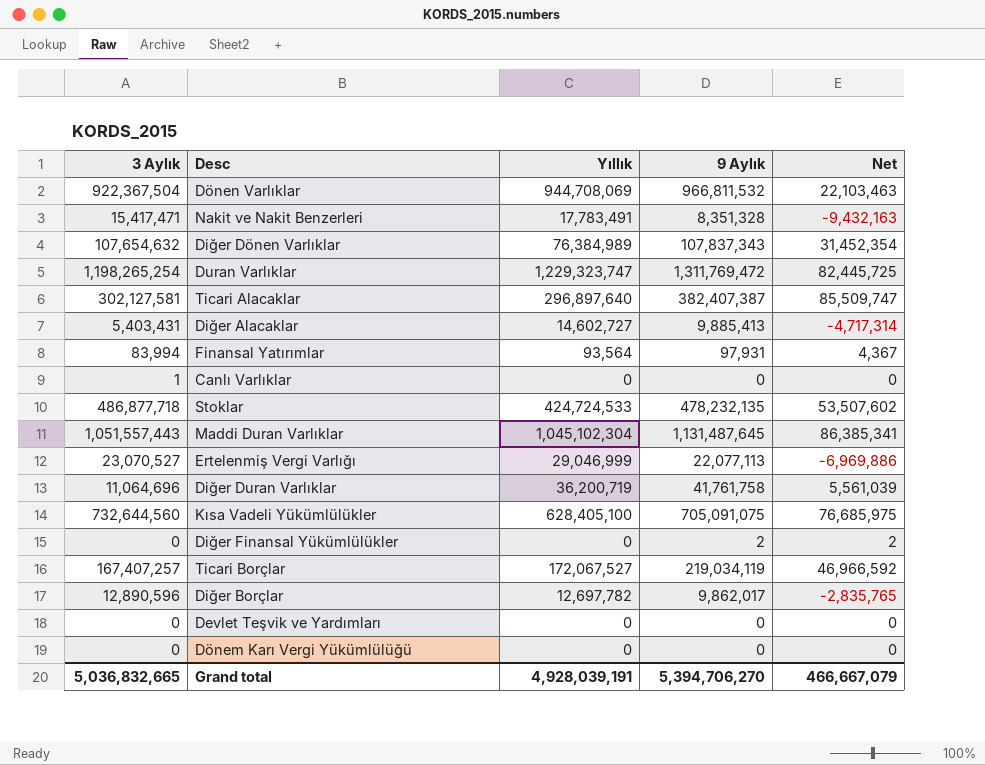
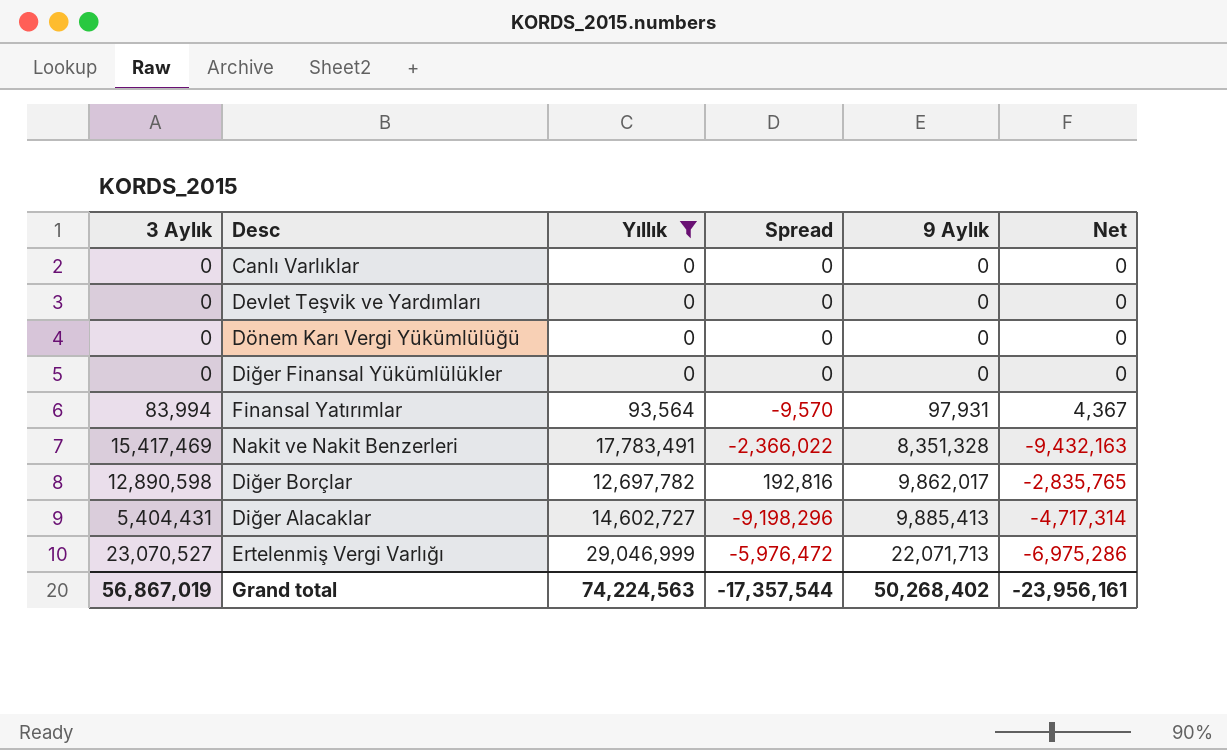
filter: none -> Yıllık <= 29,046,999
row order: none -> 9 Aylık ascending
column Spread | formula: none -> [3 Aylık] - [Yıllık]
Canlı Varlıklar | 3 Aylık: 1 -> 0
Diğer Finansal Yükümlülükler | 9 Aylık: 2 -> 0
Diğer Finansal Yükümlülükler | Net: 2 -> 0
Nakit ve Nakit Benzerleri | 3 Aylık: 15,417,471 -> 15,417,469
Diğer Borçlar | 3 Aylık: 12,890,596 -> 12,890,598
Diğer Alacaklar | 3 Aylık: 5,403,431 -> 5,404,431
Ertelenmiş Vergi Varlığı | 9 Aylık: 22,077,113 -> 22,071,713
Ertelenmiş Vergi Varlığı | Net: -6,969,886 -> -6,975,286
Grand total | 3 Aylık: 5,036,832,665 -> 56,867,019
Grand total | Yıllık: 4,928,039,191 -> 74,224,563
Grand total | 9 Aylık: 5,394,706,270 -> 50,268,402
Grand total | Net: 466,667,079 -> -23,956,161

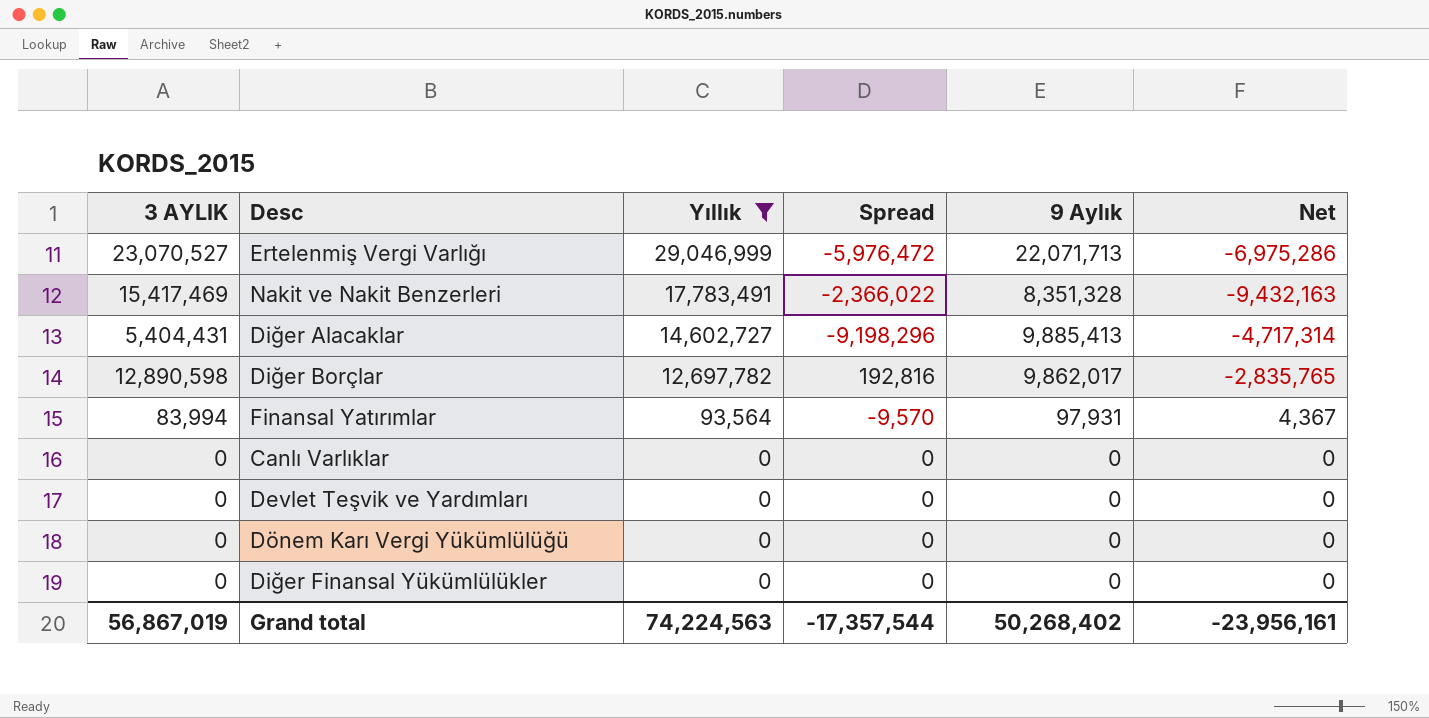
row order: 9 Aylık ascending -> Yıllık descending
column name: 3 Aylık -> 3 AYLIK

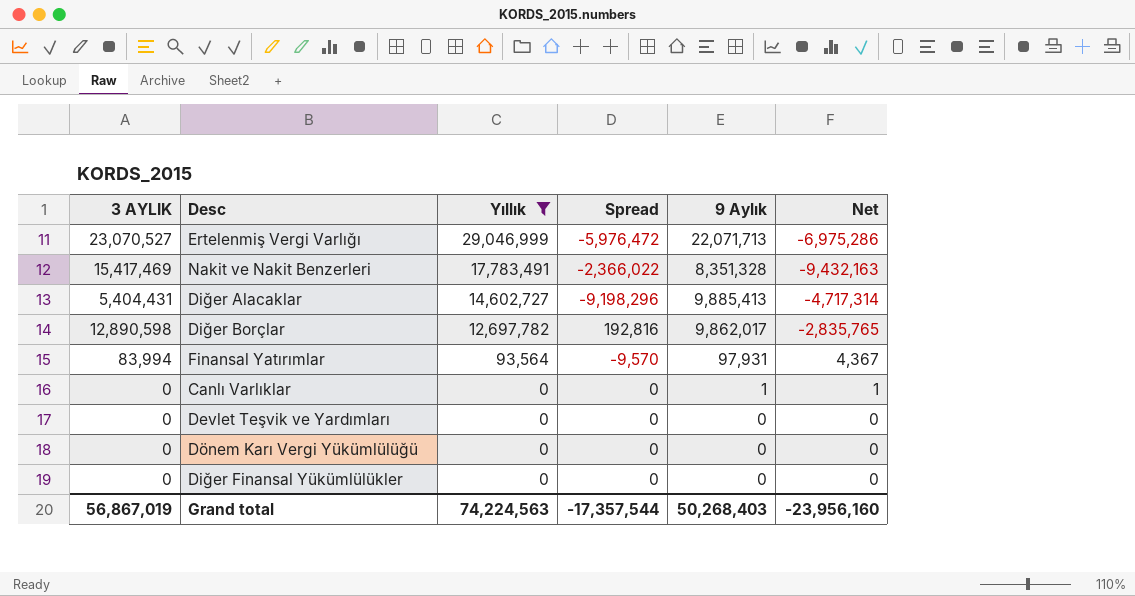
Canlı Varlıklar | 9 Aylık: 0 -> 1
Canlı Varlıklar | Net: 0 -> 1
Grand total | 9 Aylık: 50,268,402 -> 50,268,403
Grand total | Net: -23,956,161 -> -23,956,160

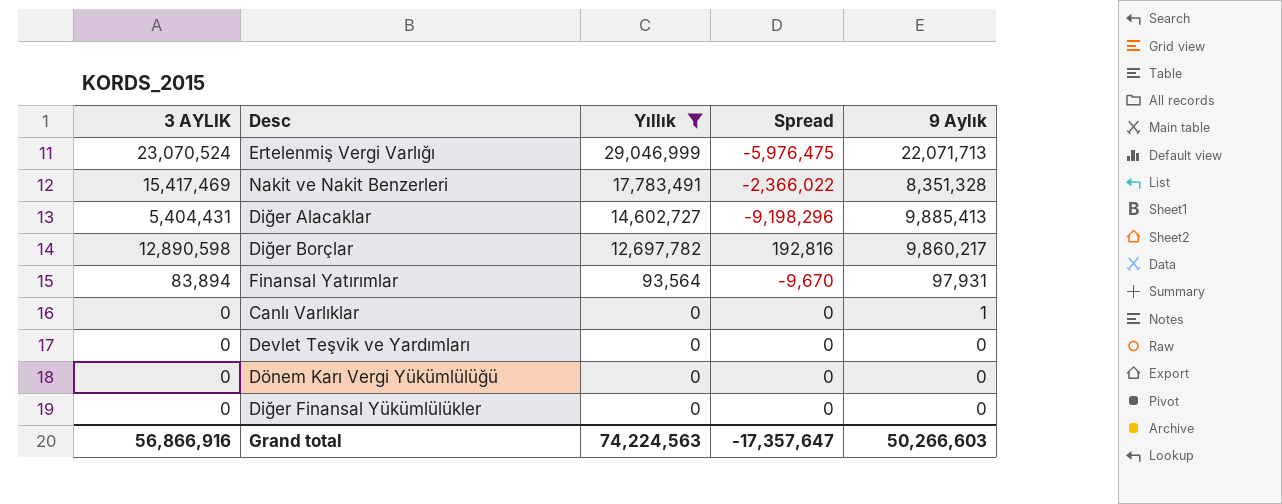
column Net | formula: [9 Aylık] - [Yıllık] -> none
Ertelenmiş Vergi Varlığı | 3 AYLIK: 23,070,527 -> 23,070,524
Ertelenmiş Vergi Varlığı | Spread: -5,976,472 -> -5,976,475
Diğer Borçlar | 9 Aylık: 9,862,017 -> 9,860,217
Finansal Yatırımlar | 3 AYLIK: 83,994 -> 83,894
Finansal Yatırımlar | Spread: -9,570 -> -9,670
Grand total | 3 AYLIK: 56,867,019 -> 56,866,916
Grand total | Spread: -17,357,544 -> -17,357,647
Grand total | 9 Aylık: 50,268,403 -> 50,266,603

